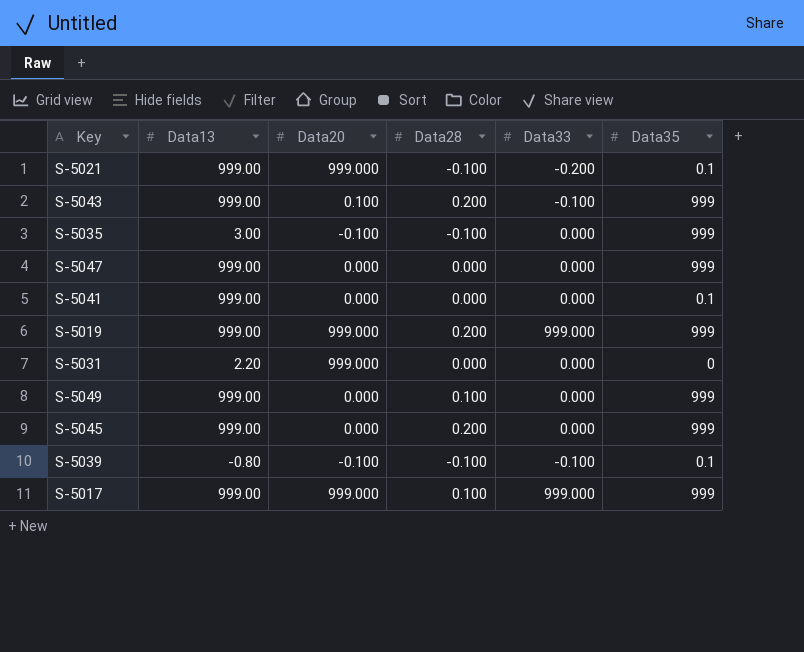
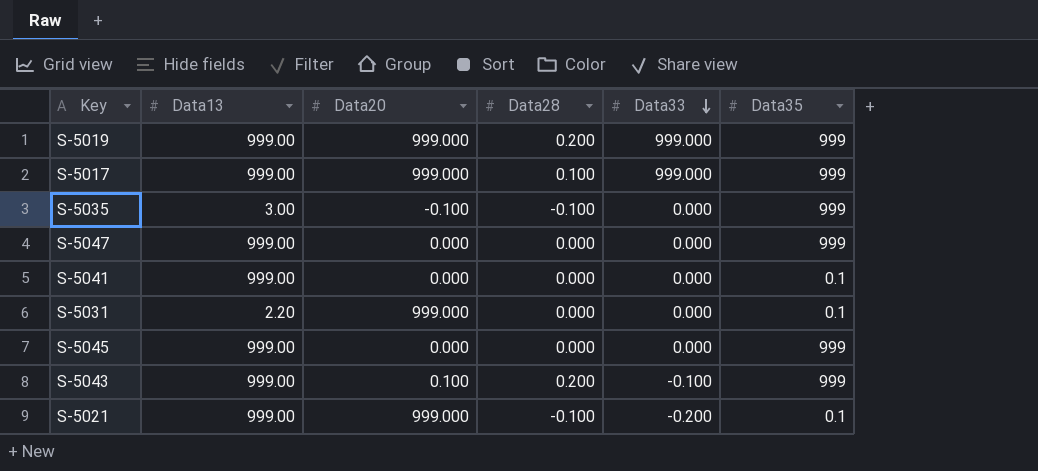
row order: none -> Data33 descending
row S-5049: 999.00 | 0.000 | 0.100 | 0.000 | 999 -> none
row S-5039: -0.80 | -0.100 | -0.100 | -0.100 | 0.1 -> none
S-5031 | Data35: 0 -> 0.1
S-5045 | Data28: 0.200 -> 0.000

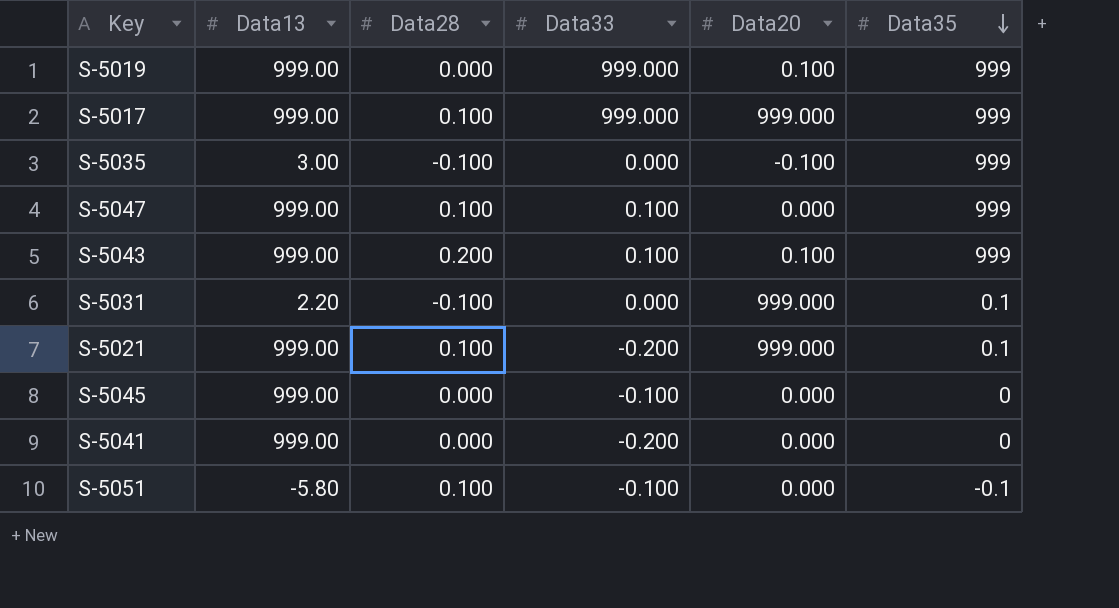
row order: Data33 descending -> Data35 descending
column Data20 | position: 3 -> 5
S-5019 | Data28: 0.200 -> 0.000
S-5019 | Data20: 999.000 -> 0.100
S-5047 | Data28: 0.000 -> 0.100
S-5047 | Data33: 0.000 -> 0.100
S-5043 | Data33: -0.100 -> 0.100
S-5031 | Data28: 0.000 -> -0.100
S-5021 | Data28: -0.100 -> 0.100
S-5045 | Data33: 0.000 -> -0.100
S-5045 | Data35: 999 -> 0
S-5041 | Data33: 0.000 -> -0.200
S-5041 | Data35: 0.1 -> 0
row S-5051: none -> -5.80 | 0.100 | -0.100 | 0.000 | -0.1

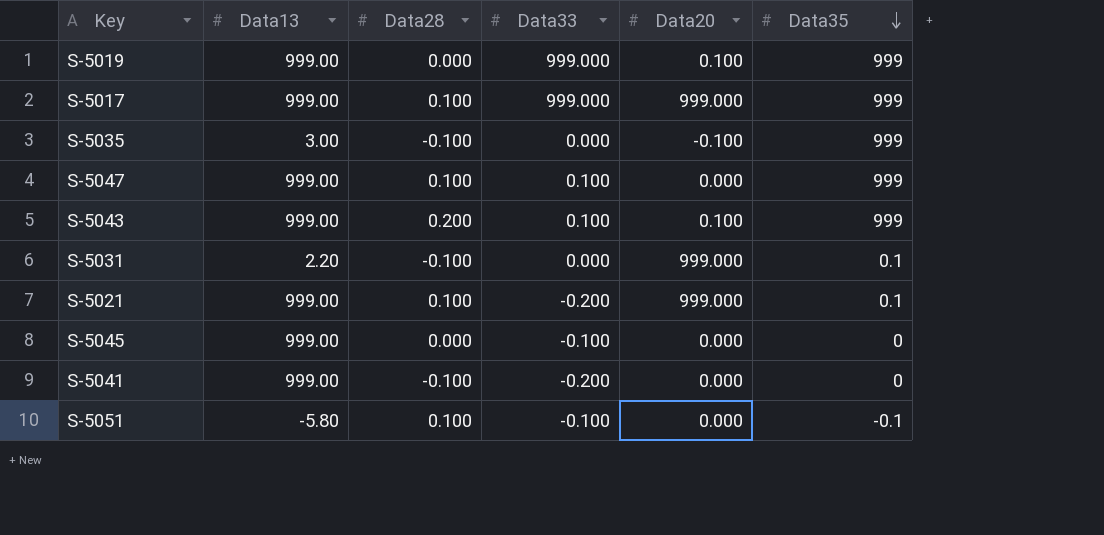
S-5041 | Data28: 0.000 -> -0.100

